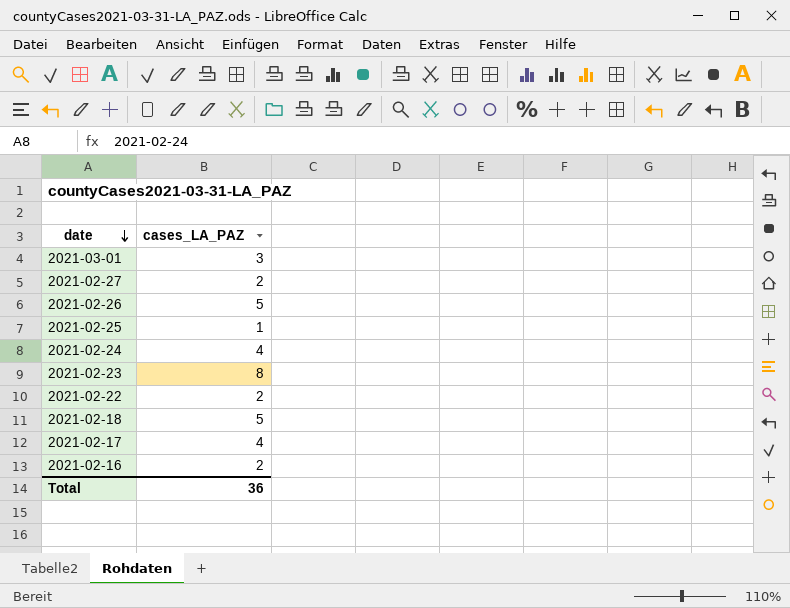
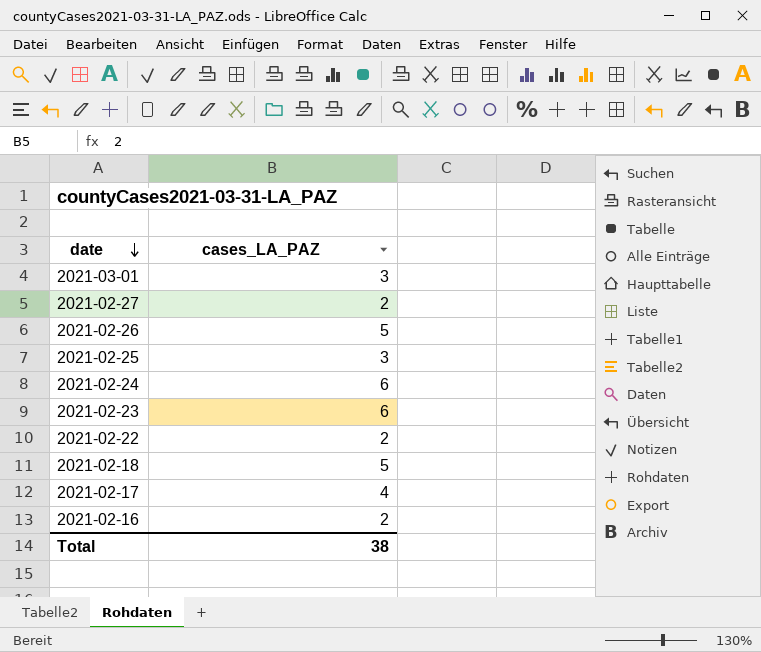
2021-02-25 | cases_LA_PAZ: 1 -> 3
2021-02-24 | cases_LA_PAZ: 4 -> 6
2021-02-23 | cases_LA_PAZ: 8 -> 6
Total | cases_LA_PAZ: 36 -> 38

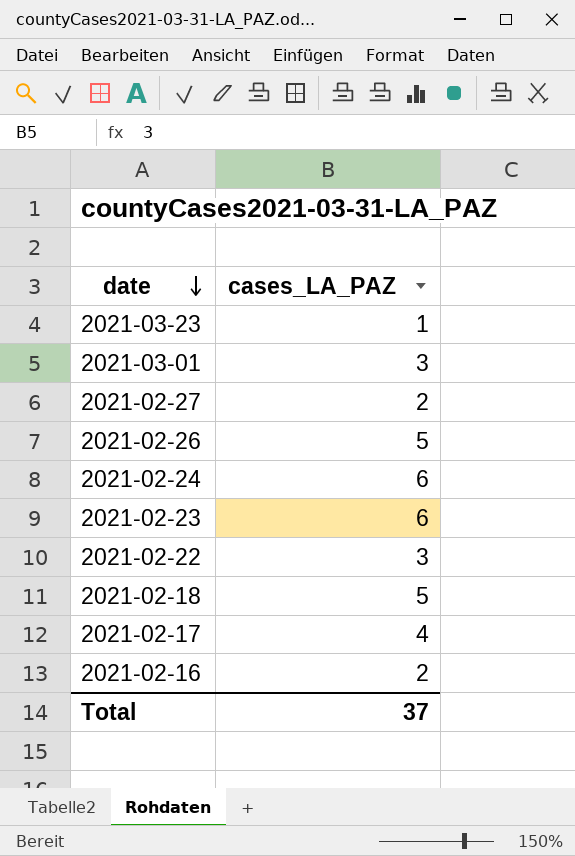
row 2021-02-25: 3 -> none
row 2021-03-23: none -> 1
2021-02-22 | cases_LA_PAZ: 2 -> 3
Total | cases_LA_PAZ: 38 -> 37

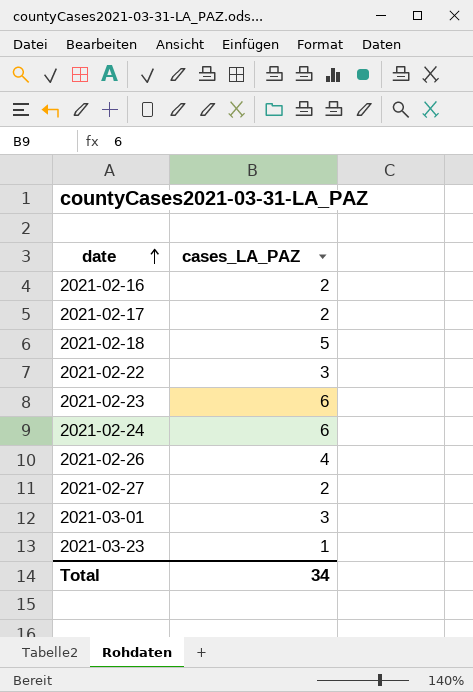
row order: date descending -> date ascending
2021-02-17 | cases_LA_PAZ: 4 -> 2
2021-02-26 | cases_LA_PAZ: 5 -> 4
Total | cases_LA_PAZ: 37 -> 34

